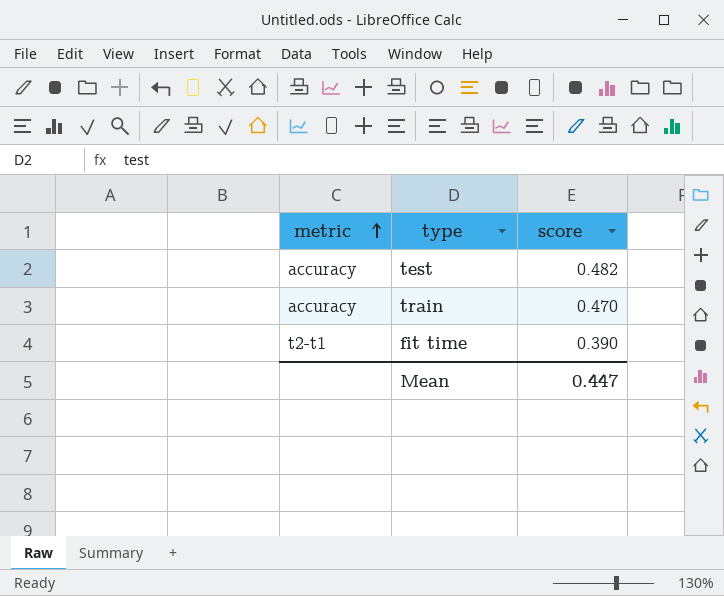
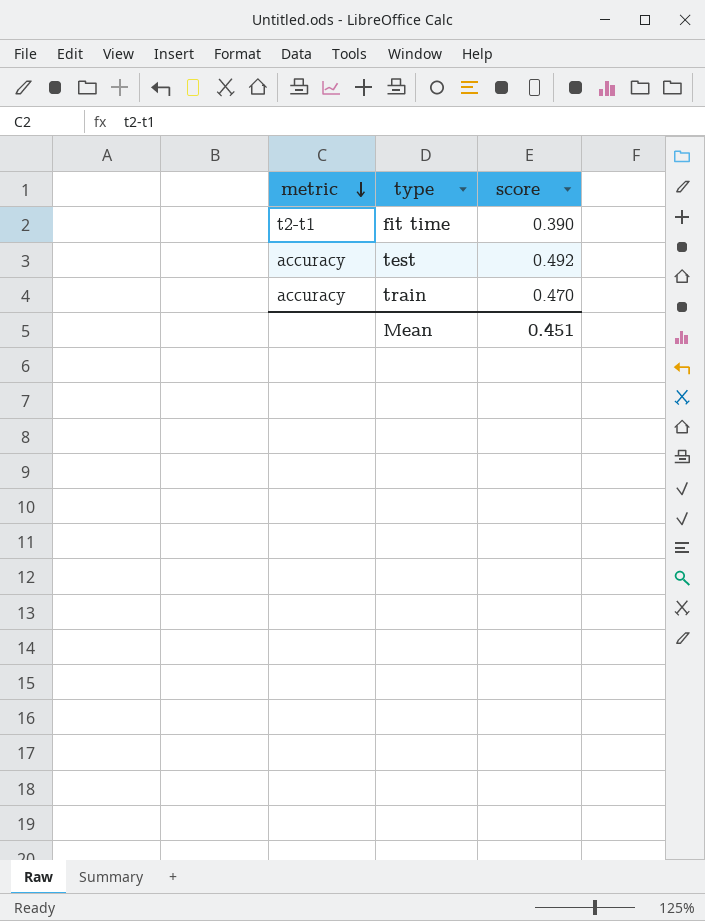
row order: metric ascending -> metric descending
test | score: 0.482 -> 0.492
Mean | score: 0.447 -> 0.451

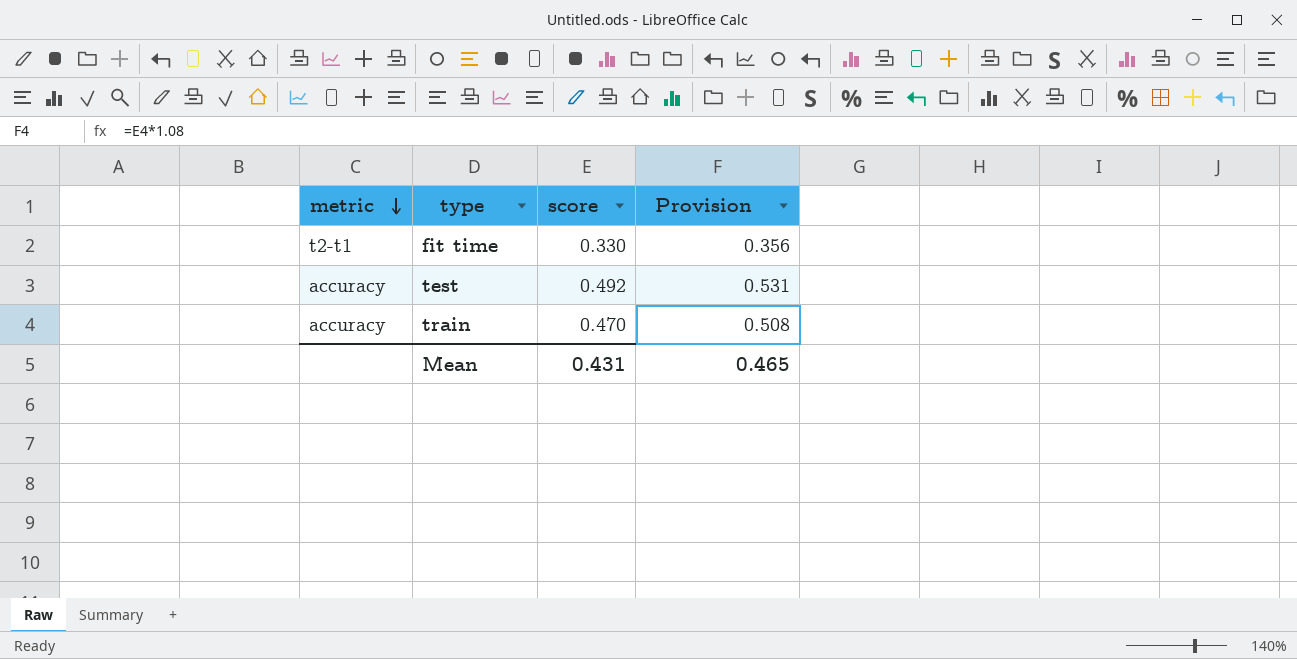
column Provision | formula: none -> [score] * 1.08
fit time | score: 0.390 -> 0.330
Mean | score: 0.451 -> 0.431

